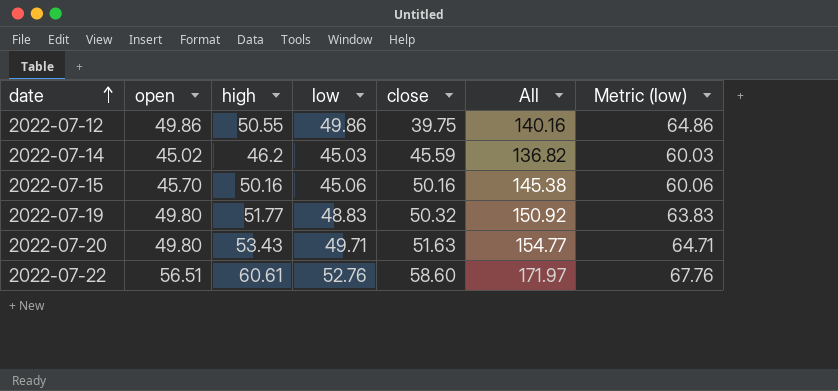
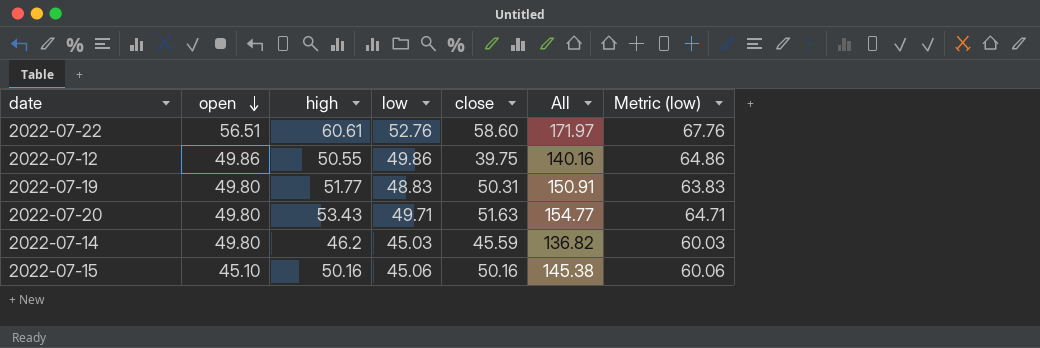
row order: date ascending -> open descending
2022-07-19 | close: 50.32 -> 50.31
2022-07-19 | All: 150.92 -> 150.91
2022-07-14 | open: 45.02 -> 49.80
2022-07-15 | open: 45.70 -> 45.10

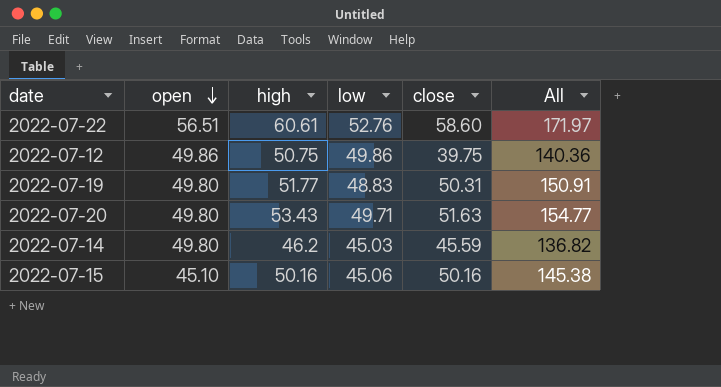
column Metric (low) | formula: [low] + 15 -> none
2022-07-12 | high: 50.55 -> 50.75
2022-07-12 | All: 140.16 -> 140.36

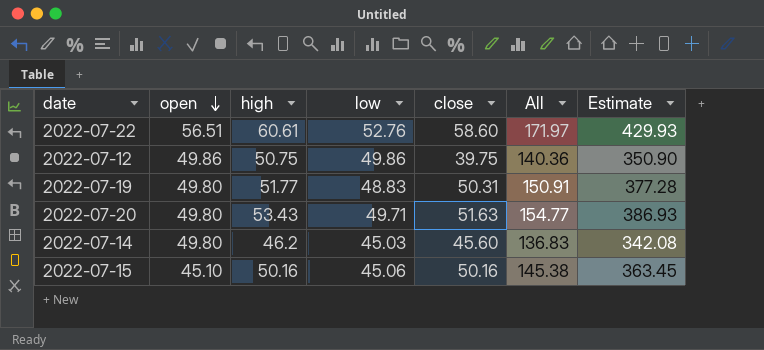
column Estimate | formula: none -> [All] * 2.5
2022-07-14 | close: 45.59 -> 45.60
2022-07-14 | All: 136.82 -> 136.83

